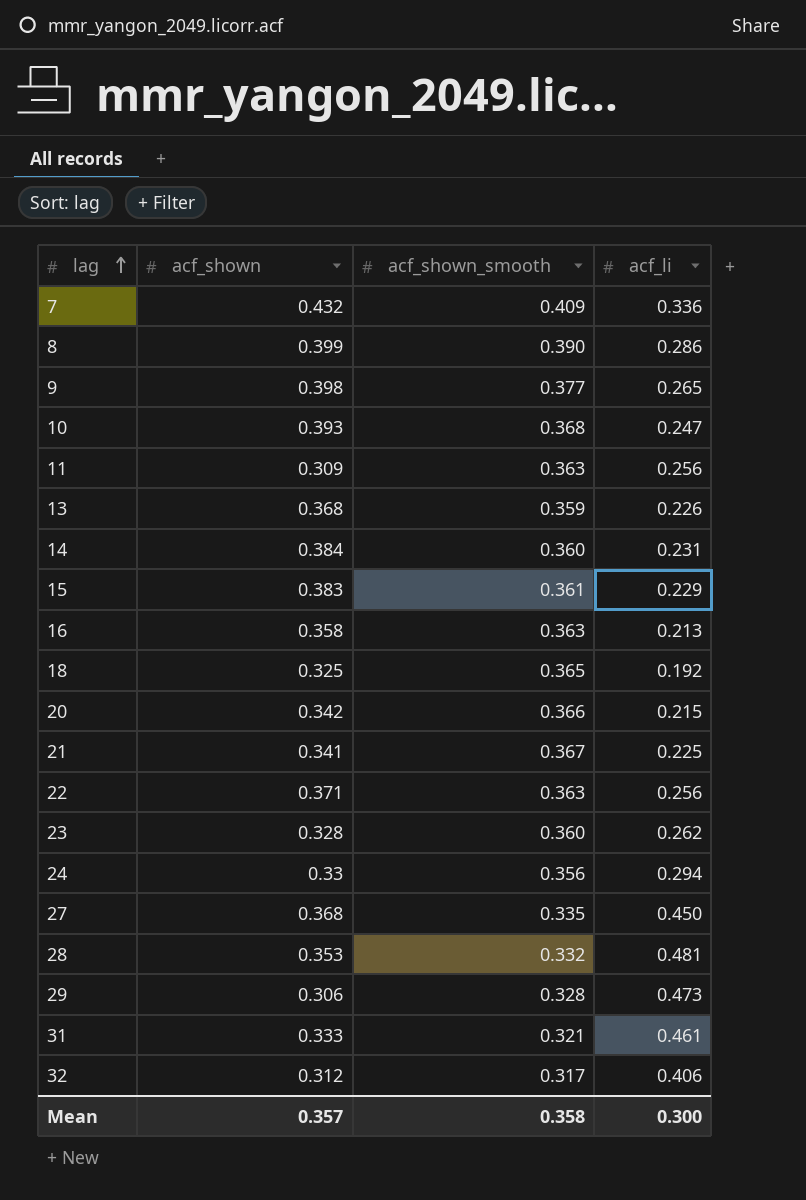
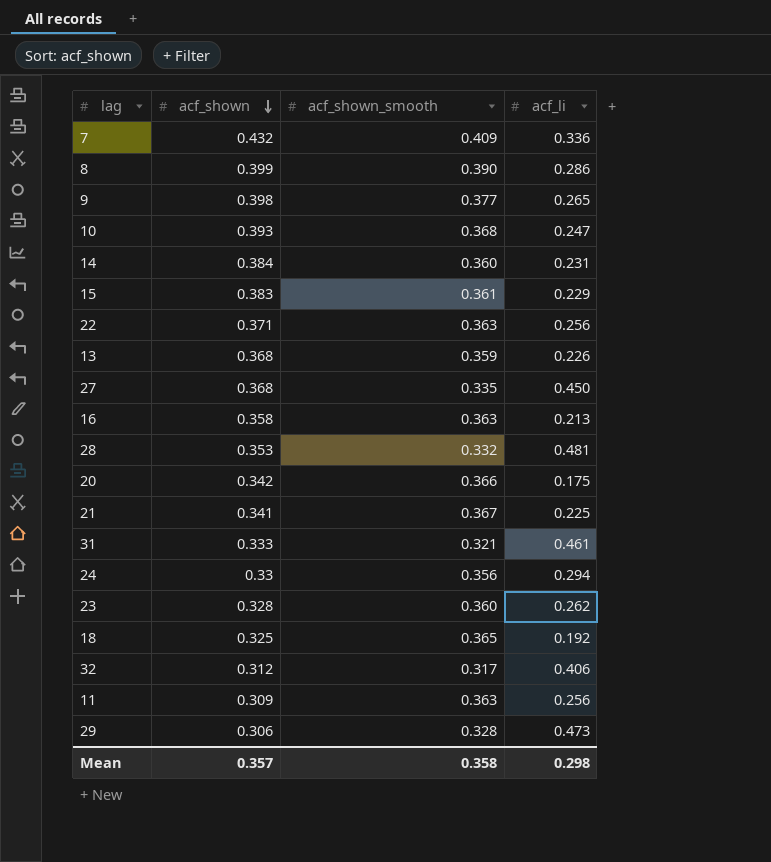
row order: lag ascending -> acf_shown descending
20 | acf_li: 0.215 -> 0.175
Mean | acf_li: 0.300 -> 0.298

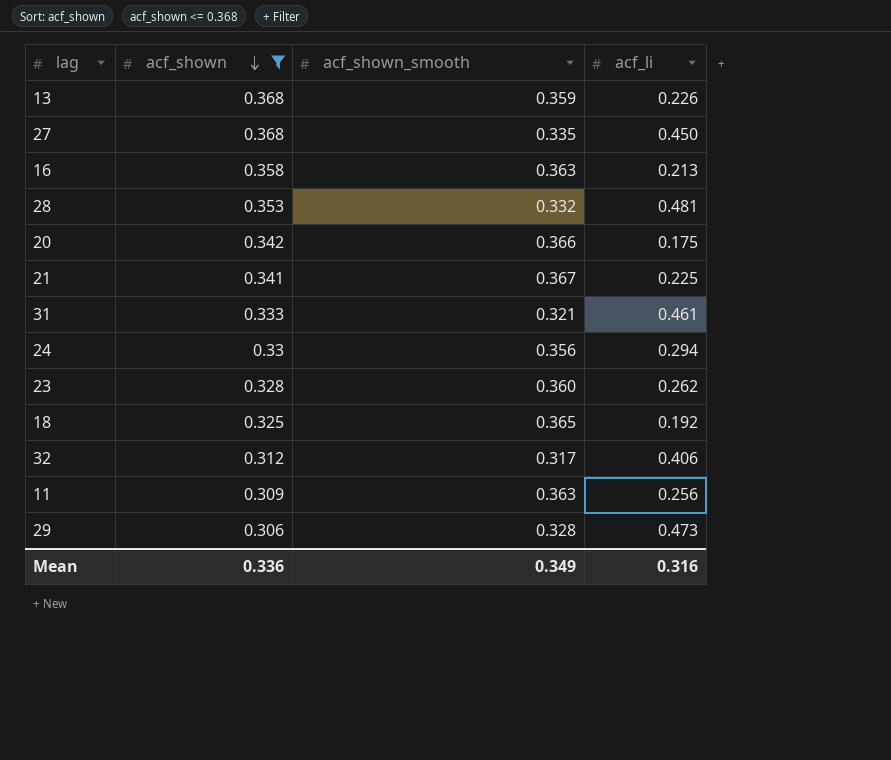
filter: none -> acf_shown <= 0.368
Mean | acf_shown: 0.357 -> 0.336
Mean | acf_shown_smooth: 0.358 -> 0.349
Mean | acf_li: 0.298 -> 0.316

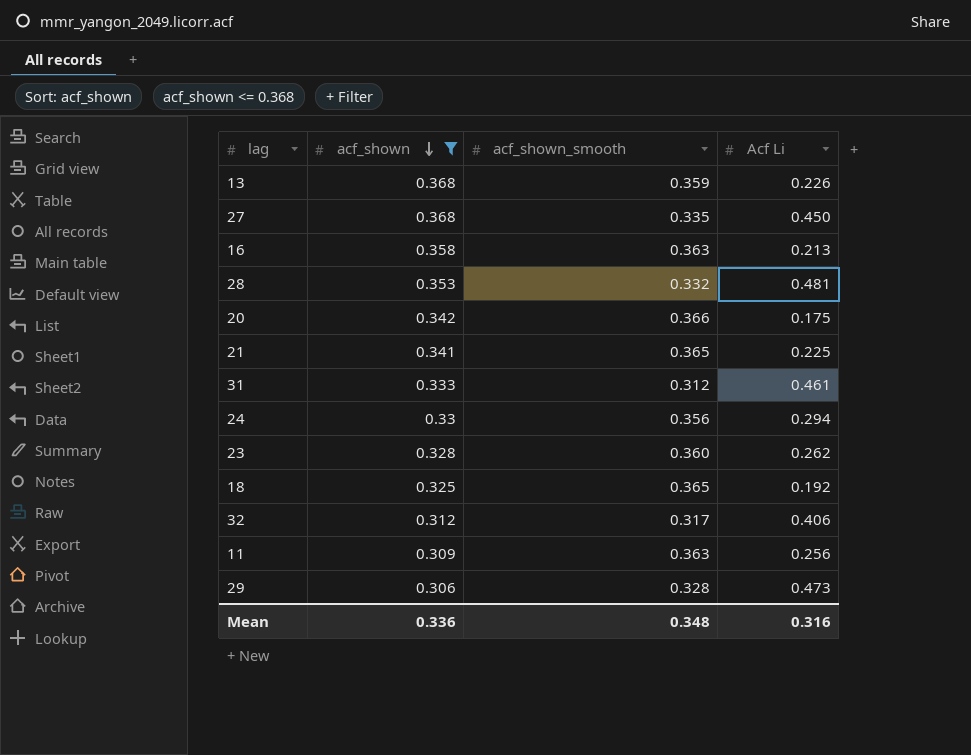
column name: acf_li -> Acf Li
21 | acf_shown_smooth: 0.367 -> 0.365
31 | acf_shown_smooth: 0.321 -> 0.312
Mean | acf_shown_smooth: 0.349 -> 0.348

